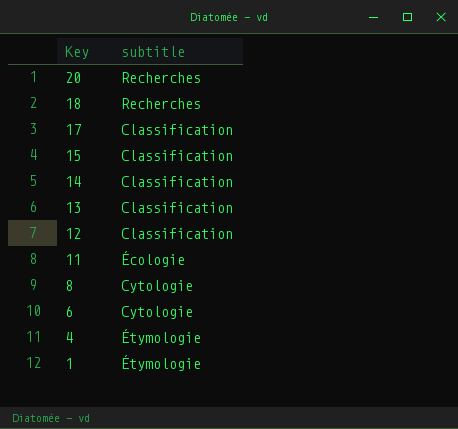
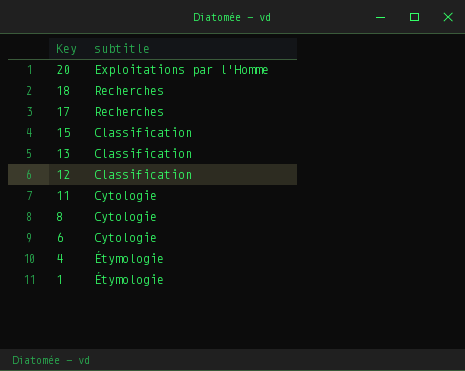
row 14: Classification -> none
20 | subtitle: Recherches -> Exploitations par l'Homme
17 | subtitle: Classification -> Recherches
11 | subtitle: Écologie -> Cytologie

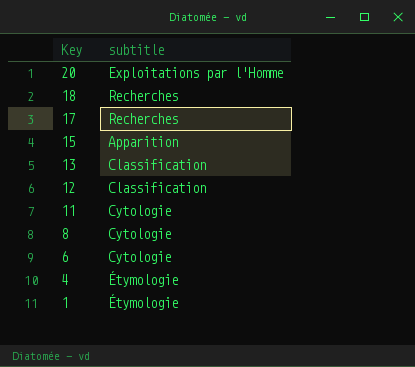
15 | subtitle: Classification -> Apparition

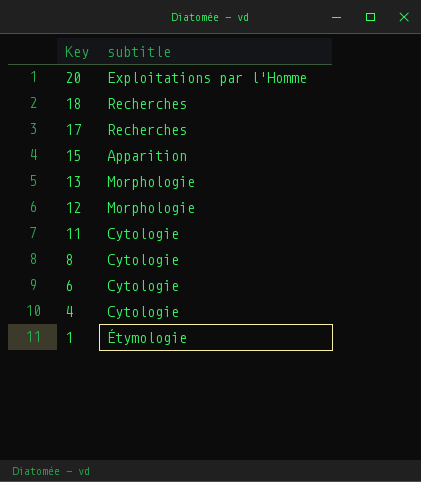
13 | subtitle: Classification -> Morphologie
12 | subtitle: Classification -> Morphologie
4 | subtitle: Étymologie -> Cytologie

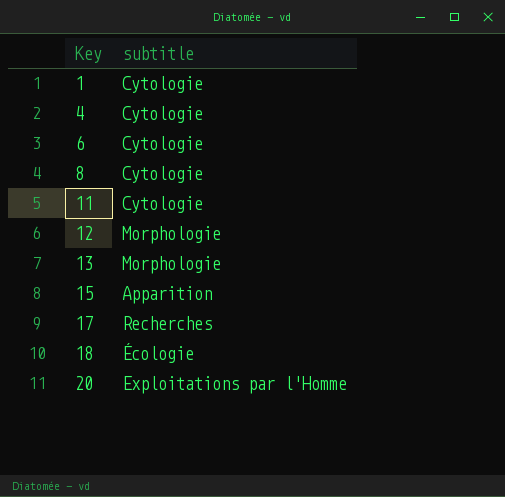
row order: Key descending -> Key ascending
1 | subtitle: Étymologie -> Cytologie
18 | subtitle: Recherches -> Écologie

